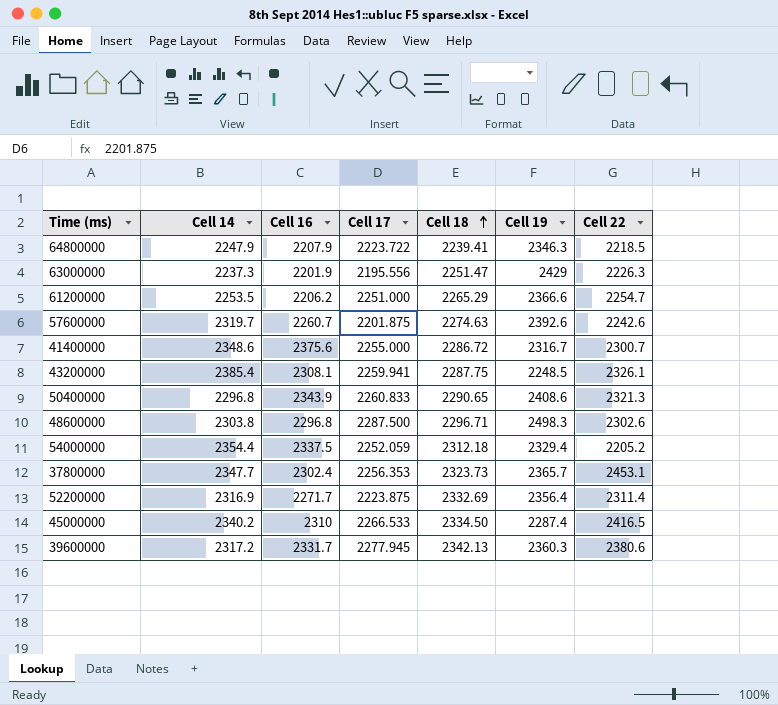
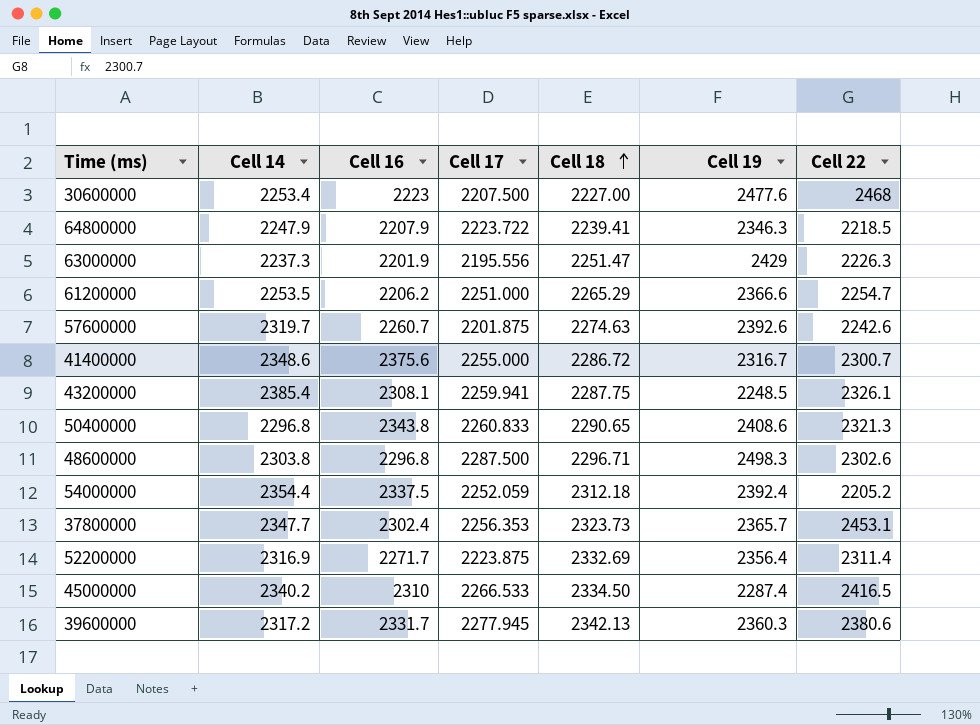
row 30600000: none -> 2253.4 | 2223 | 2207.500 | 2227.00 | 2477.6 | 2468
50400000 | Cell 16: 2343.9 -> 2343.8
54000000 | Cell 19: 2329.4 -> 2392.4

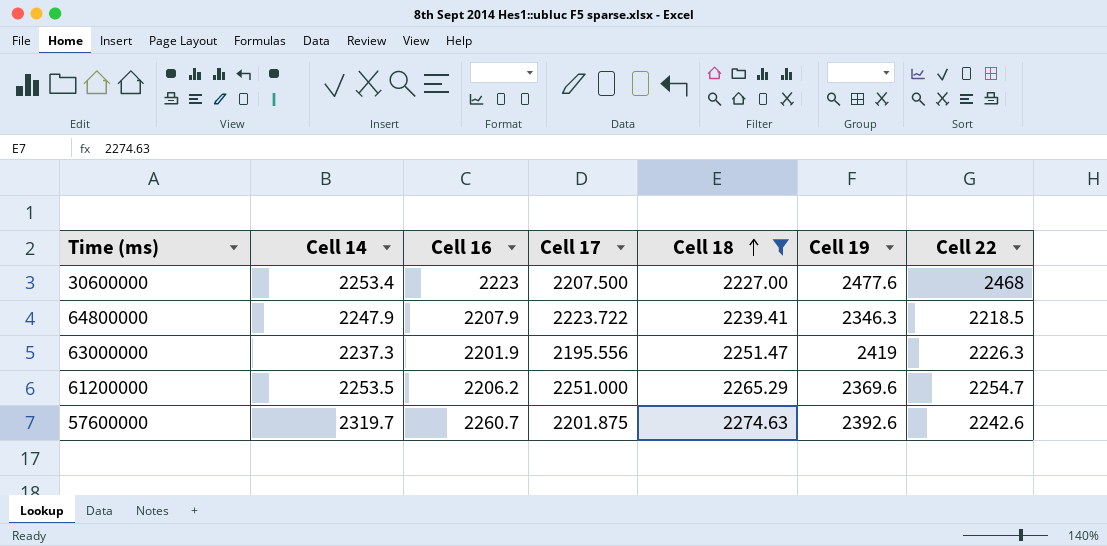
filter: none -> Cell 18 <= 2274.63
63000000 | Cell 19: 2429 -> 2419
61200000 | Cell 19: 2366.6 -> 2369.6

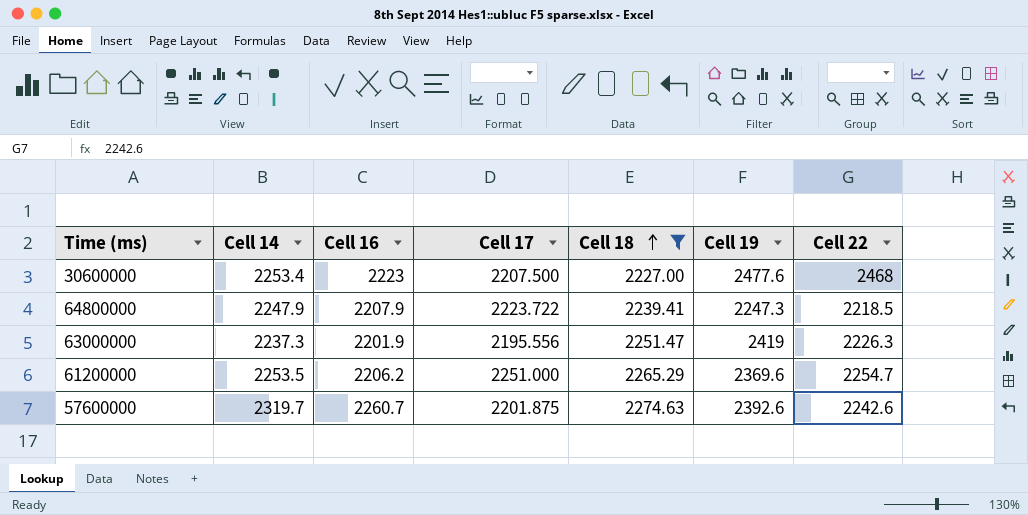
64800000 | Cell 19: 2346.3 -> 2247.3

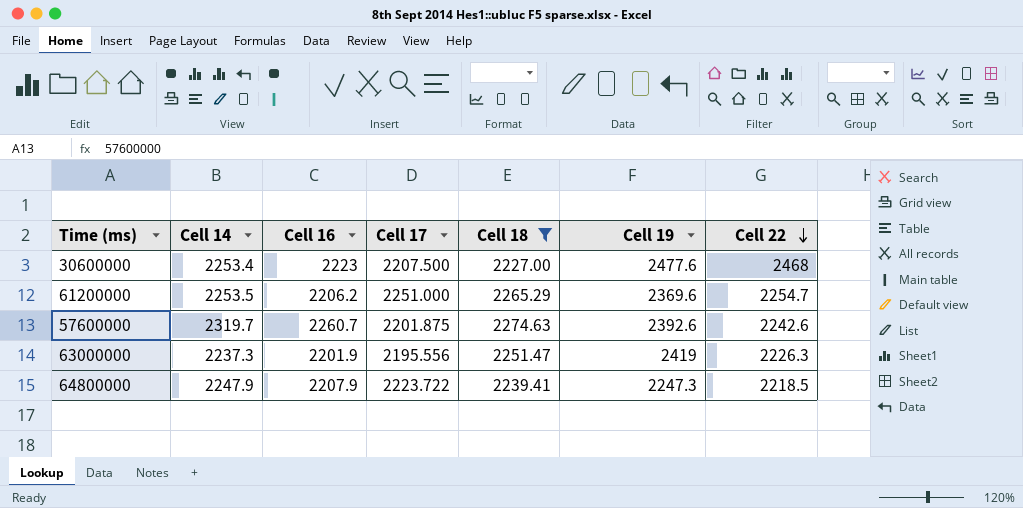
row order: Cell 18 ascending -> Cell 22 descending

